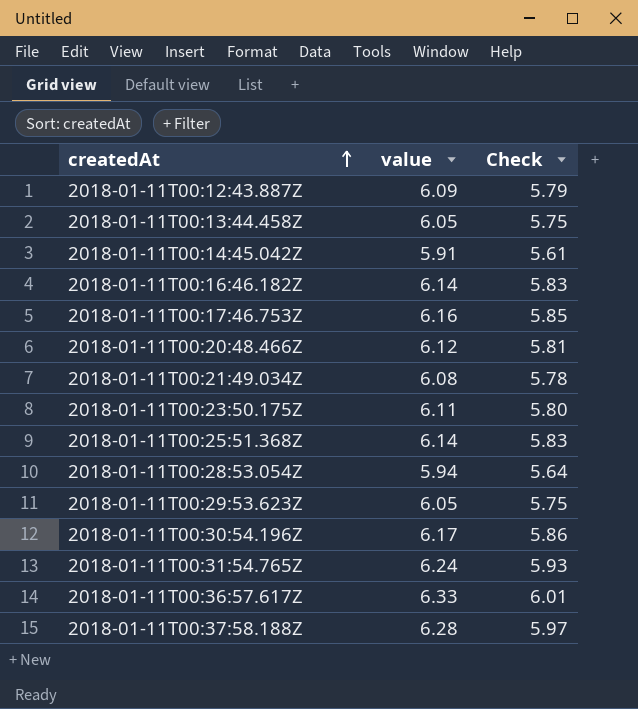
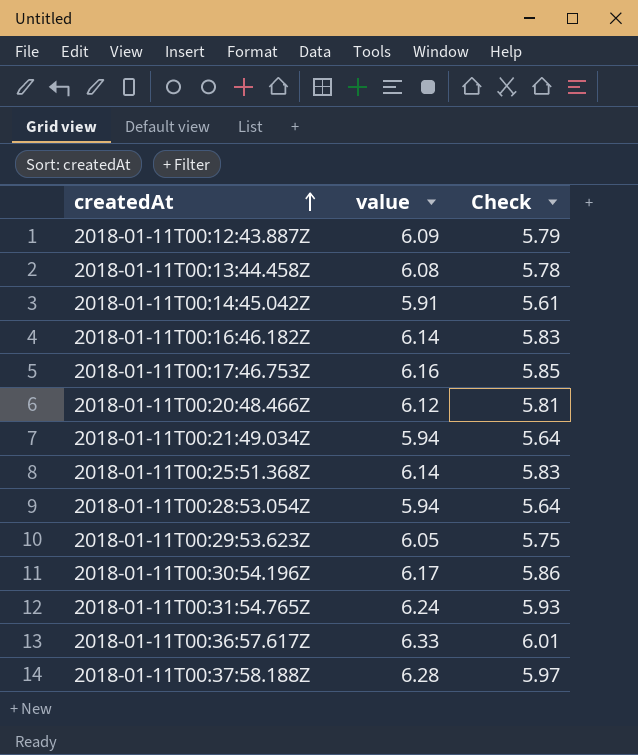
row 2018-01-11T00:23:50.175Z: 6.11 | 5.80 -> none
2018-01-11T00:13:44.458Z | value: 6.05 -> 6.08
2018-01-11T00:13:44.458Z | Check: 5.75 -> 5.78
2018-01-11T00:21:49.034Z | value: 6.08 -> 5.94
2018-01-11T00:21:49.034Z | Check: 5.78 -> 5.64

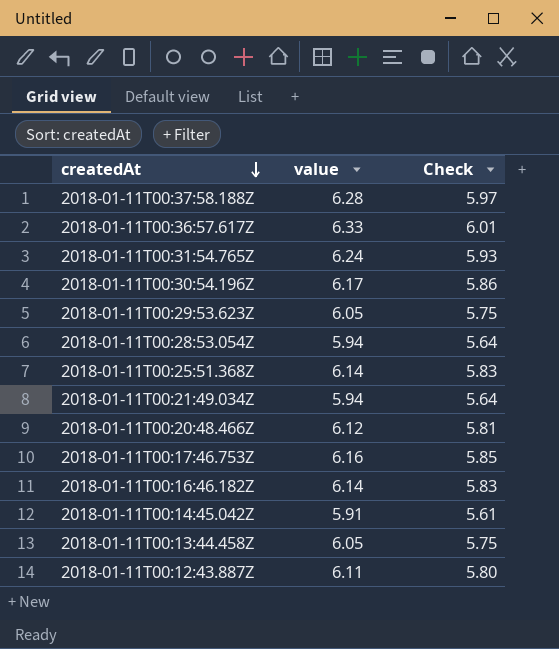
row order: createdAt ascending -> createdAt descending
2018-01-11T00:13:44.458Z | value: 6.08 -> 6.05
2018-01-11T00:13:44.458Z | Check: 5.78 -> 5.75
2018-01-11T00:12:43.887Z | value: 6.09 -> 6.11
2018-01-11T00:12:43.887Z | Check: 5.79 -> 5.80

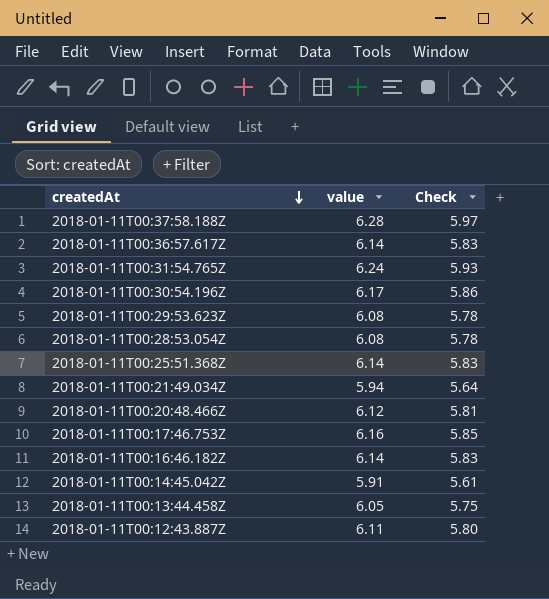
2018-01-11T00:36:57.617Z | value: 6.33 -> 6.14
2018-01-11T00:36:57.617Z | Check: 6.01 -> 5.83
2018-01-11T00:29:53.623Z | value: 6.05 -> 6.08
2018-01-11T00:29:53.623Z | Check: 5.75 -> 5.78
2018-01-11T00:28:53.054Z | value: 5.94 -> 6.08
2018-01-11T00:28:53.054Z | Check: 5.64 -> 5.78

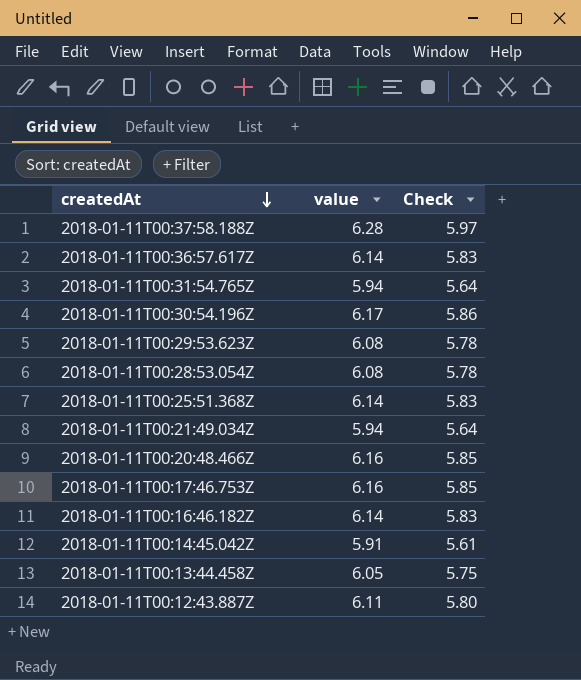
2018-01-11T00:31:54.765Z | value: 6.24 -> 5.94
2018-01-11T00:31:54.765Z | Check: 5.93 -> 5.64
2018-01-11T00:20:48.466Z | value: 6.12 -> 6.16
2018-01-11T00:20:48.466Z | Check: 5.81 -> 5.85

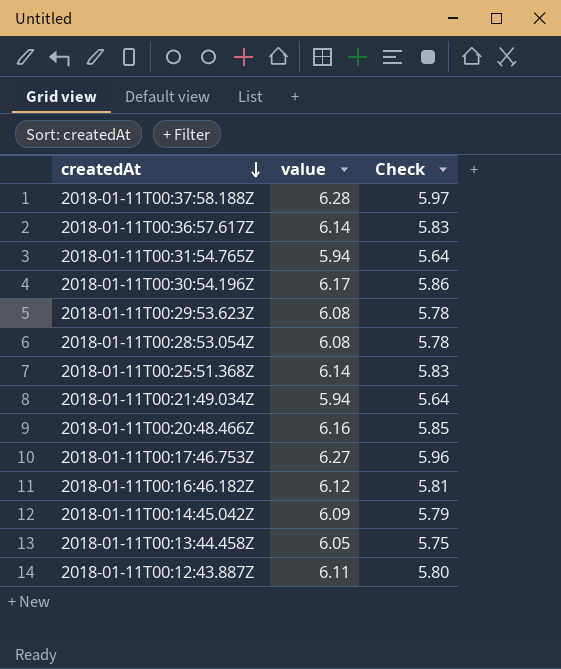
2018-01-11T00:17:46.753Z | value: 6.16 -> 6.27
2018-01-11T00:17:46.753Z | Check: 5.85 -> 5.96
2018-01-11T00:16:46.182Z | value: 6.14 -> 6.12
2018-01-11T00:16:46.182Z | Check: 5.83 -> 5.81
2018-01-11T00:14:45.042Z | value: 5.91 -> 6.09
2018-01-11T00:14:45.042Z | Check: 5.61 -> 5.79

